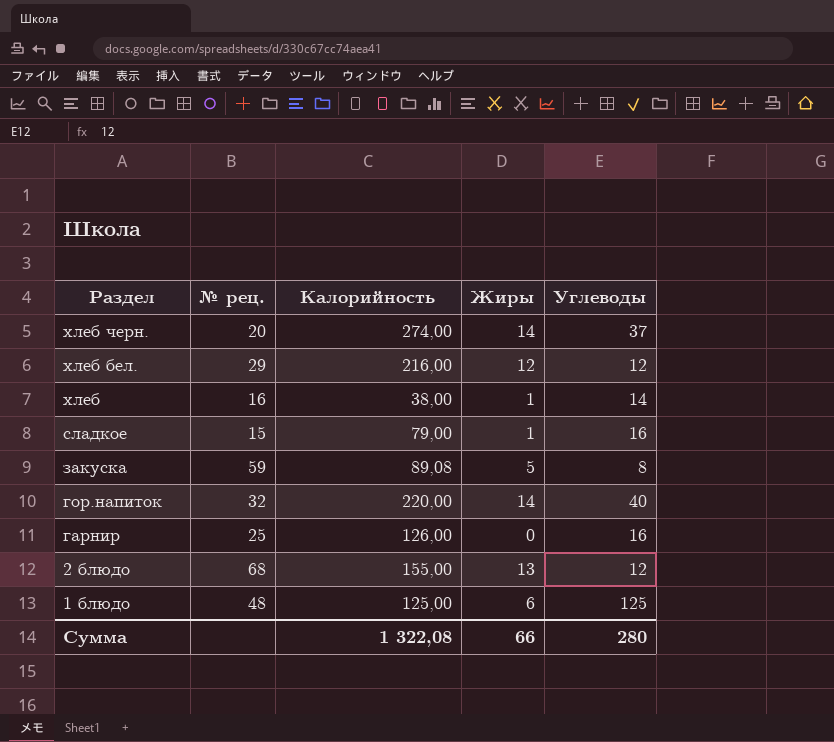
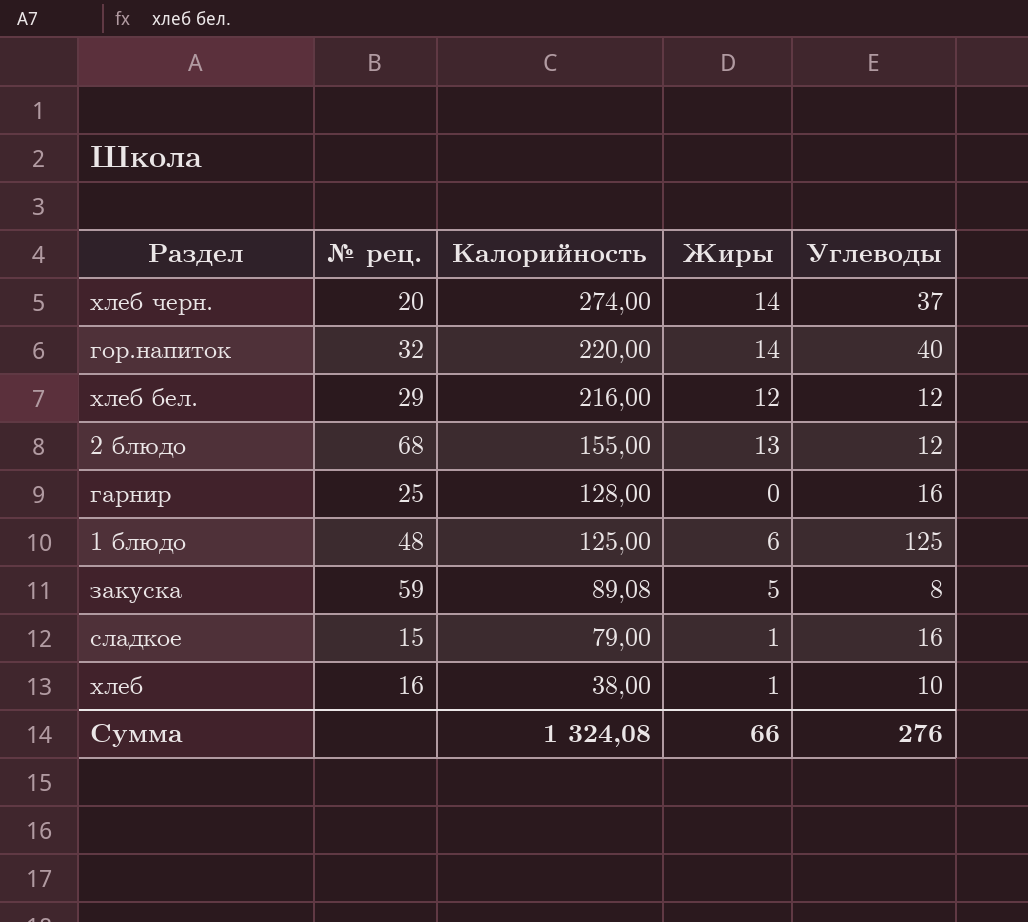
row order: Раздел descending -> Калорийность descending
гарнир | Калорийность: 126,00 -> 128,00
хлеб | Углеводы: 14 -> 10
Сумма | Калорийность: 1 322,08 -> 1 324,08
Сумма | Углеводы: 280 -> 276

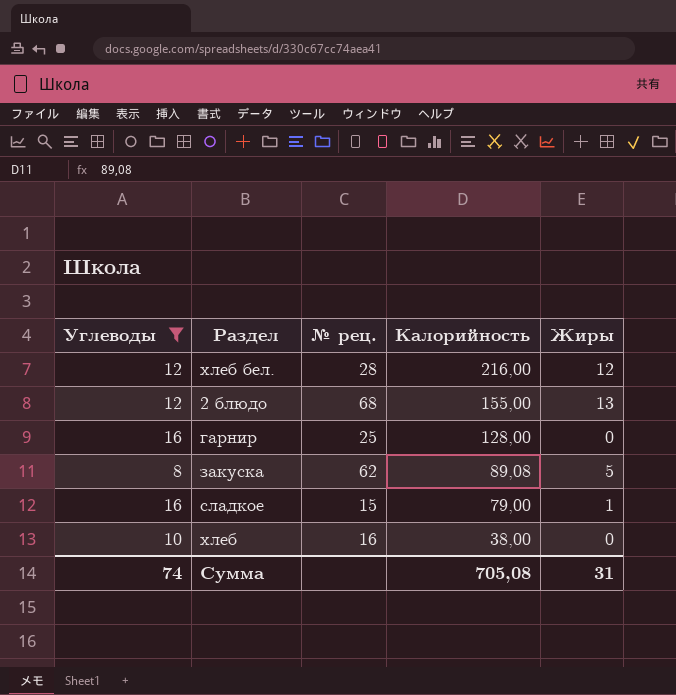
filter: none -> Углеводы <= 16
column Углеводы | position: 5 -> 1
хлеб бел. | № рец.: 29 -> 28
закуска | № рец.: 59 -> 62
хлеб | Жиры: 1 -> 0
Сумма | Углеводы: 276 -> 74
Сумма | Калорийность: 1 324,08 -> 705,08
Сумма | Жиры: 66 -> 31

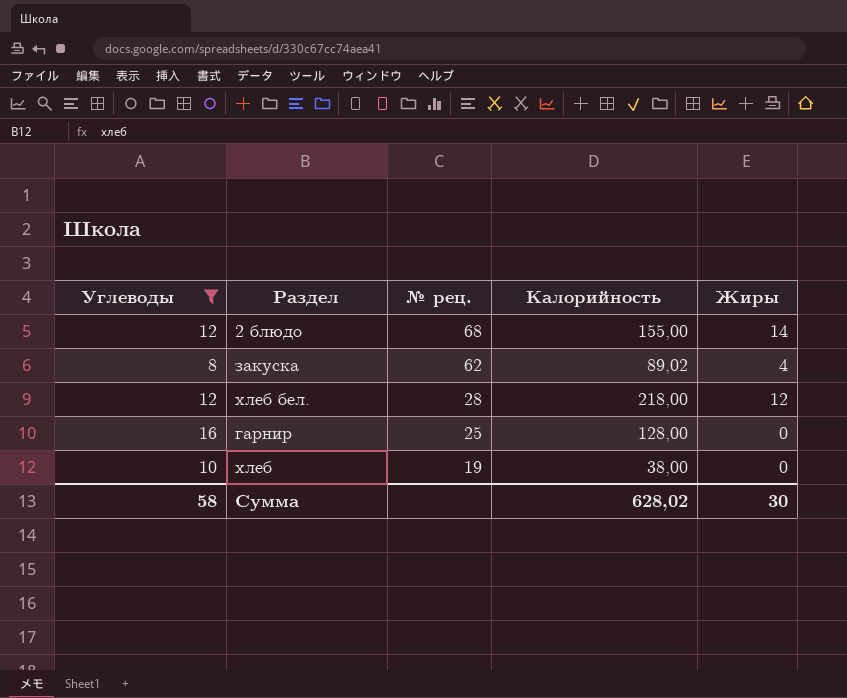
row order: Калорийность descending -> № рец. descending
row сладкое: 16 | 15 | 79,00 | 1 -> none
2 блюдо | Жиры: 13 -> 14
закуска | Калорийность: 89,08 -> 89,02
закуска | Жиры: 5 -> 4
хлеб бел. | Калорийность: 216,00 -> 218,00
хлеб | № рец.: 16 -> 19
Сумма | Углеводы: 74 -> 58
Сумма | Калорийность: 705,08 -> 628,02
Сумма | Жиры: 31 -> 30

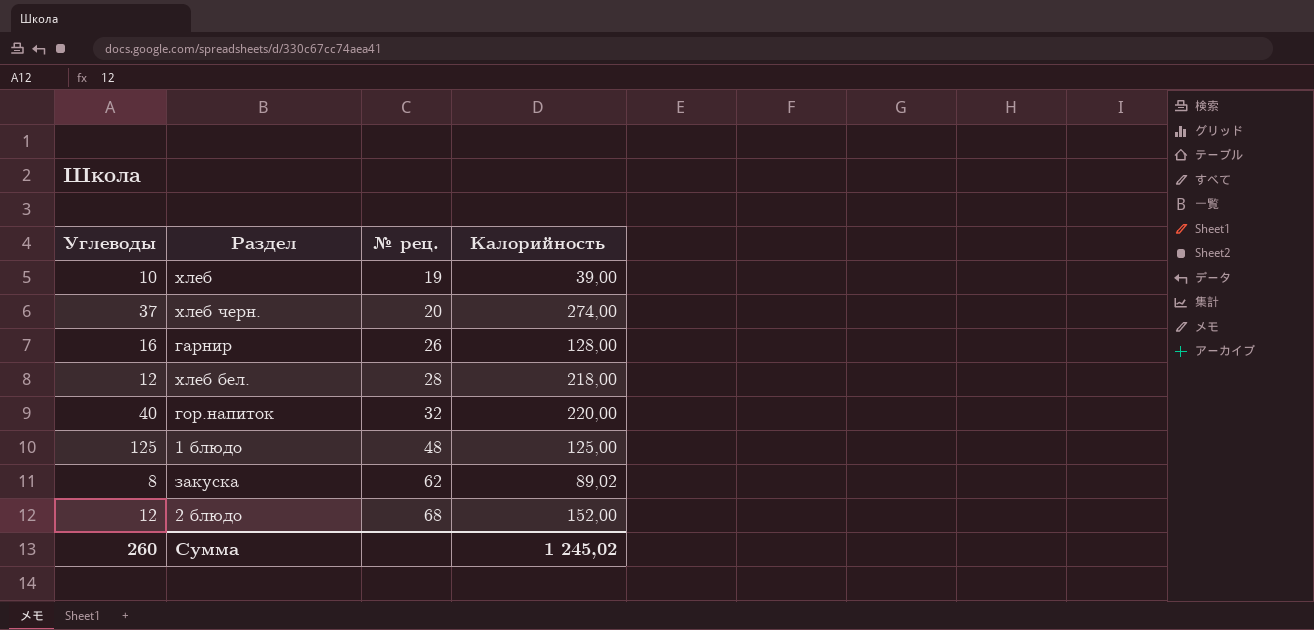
filter: Углеводы <= 16 -> none
row order: № рец. descending -> № рец. ascending
column Жиры | position: 5 -> none
хлеб | Калорийность: 38,00 -> 39,00
гарнир | № рец.: 25 -> 26
2 блюдо | Калорийность: 155,00 -> 152,00
Сумма | Углеводы: 58 -> 260
Сумма | Калорийность: 628,02 -> 1 245,02

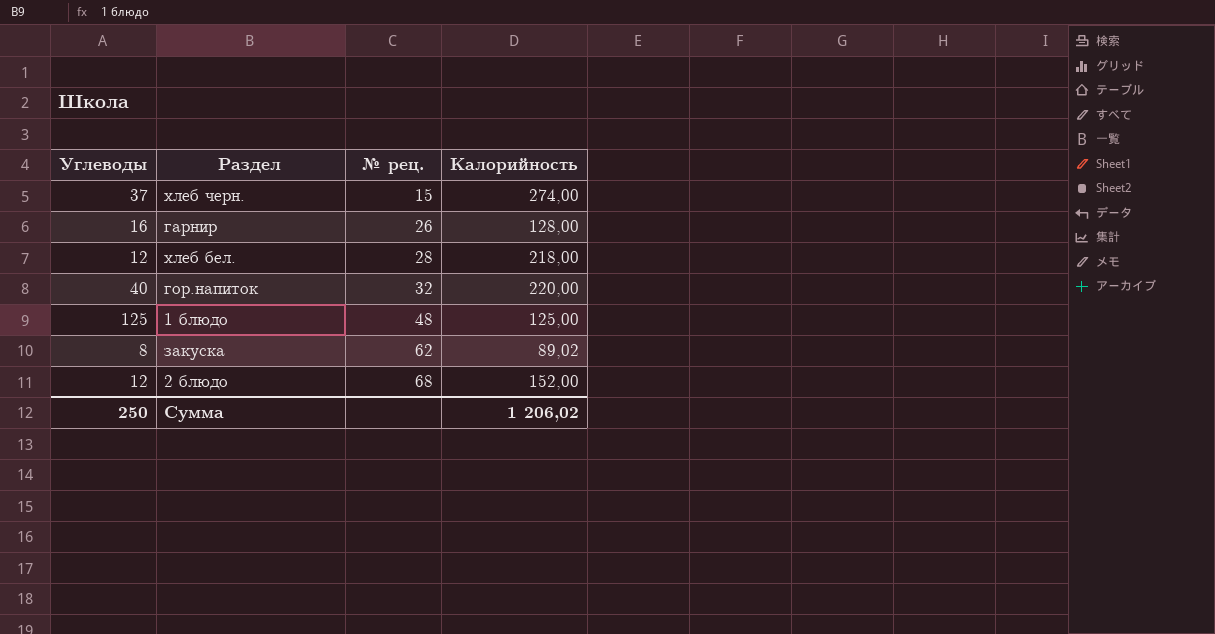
row хлеб: 10 | 19 | 39,00 -> none
хлеб черн. | № рец.: 20 -> 15
Сумма | Углеводы: 260 -> 250
Сумма | Калорийность: 1 245,02 -> 1 206,02

